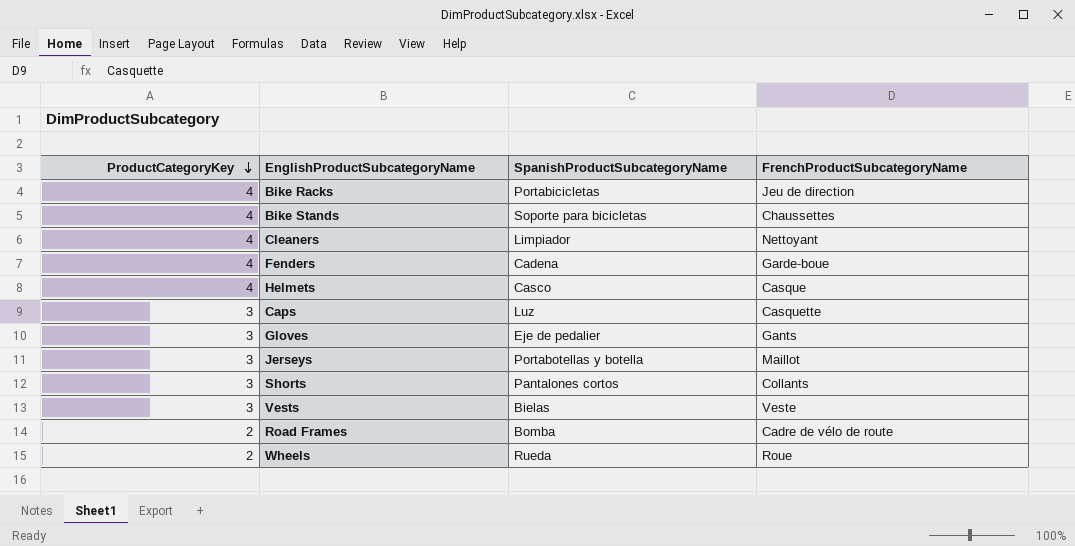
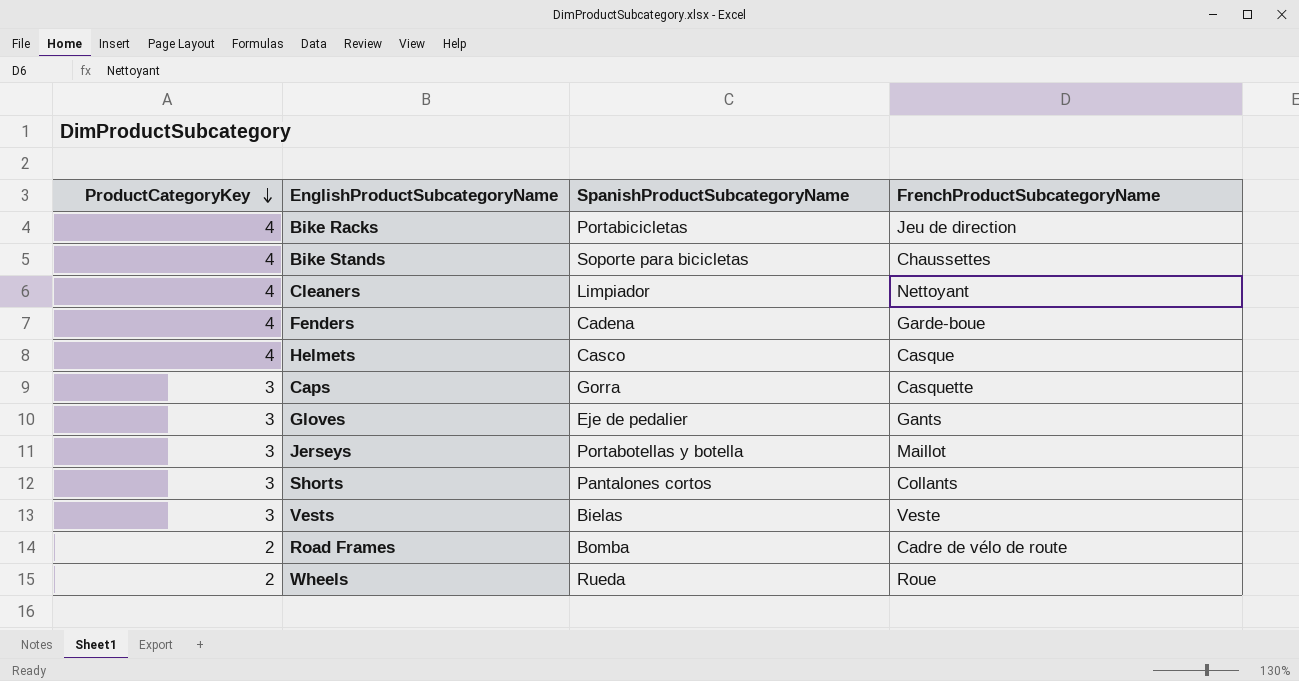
Caps | SpanishProductSubcategoryName: Luz -> Gorra

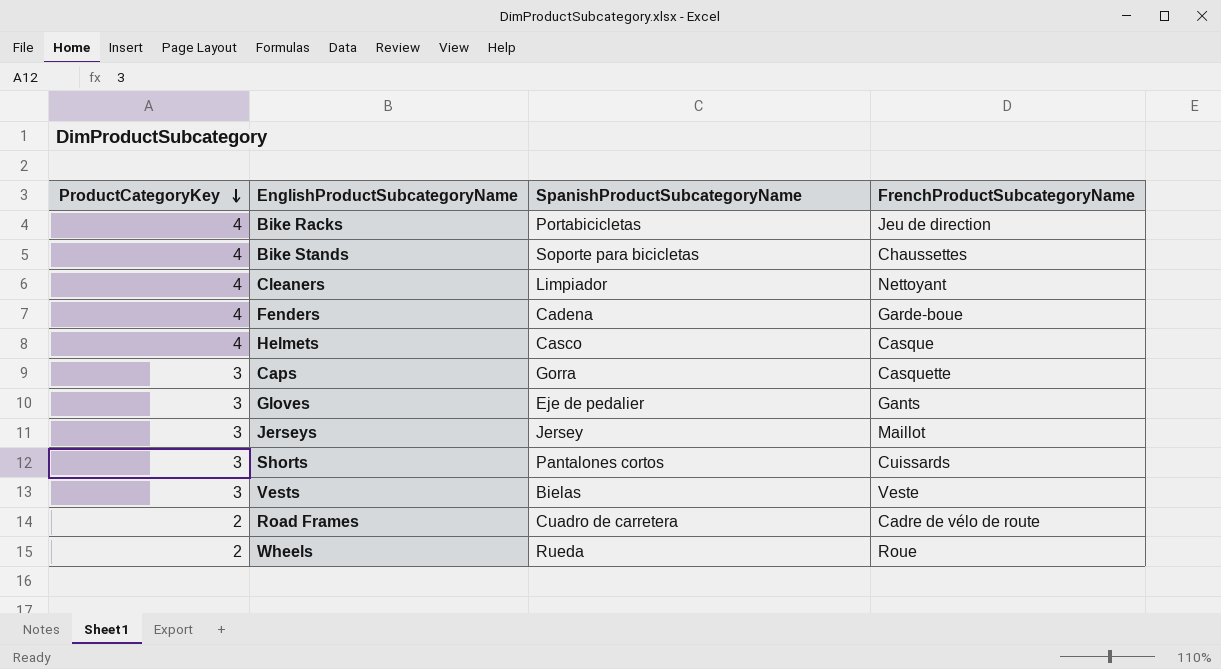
Jerseys | SpanishProductSubcategoryName: Portabotellas y botella -> Jersey
Shorts | FrenchProductSubcategoryName: Collants -> Cuissards
Road Frames | SpanishProductSubcategoryName: Bomba -> Cuadro de carretera

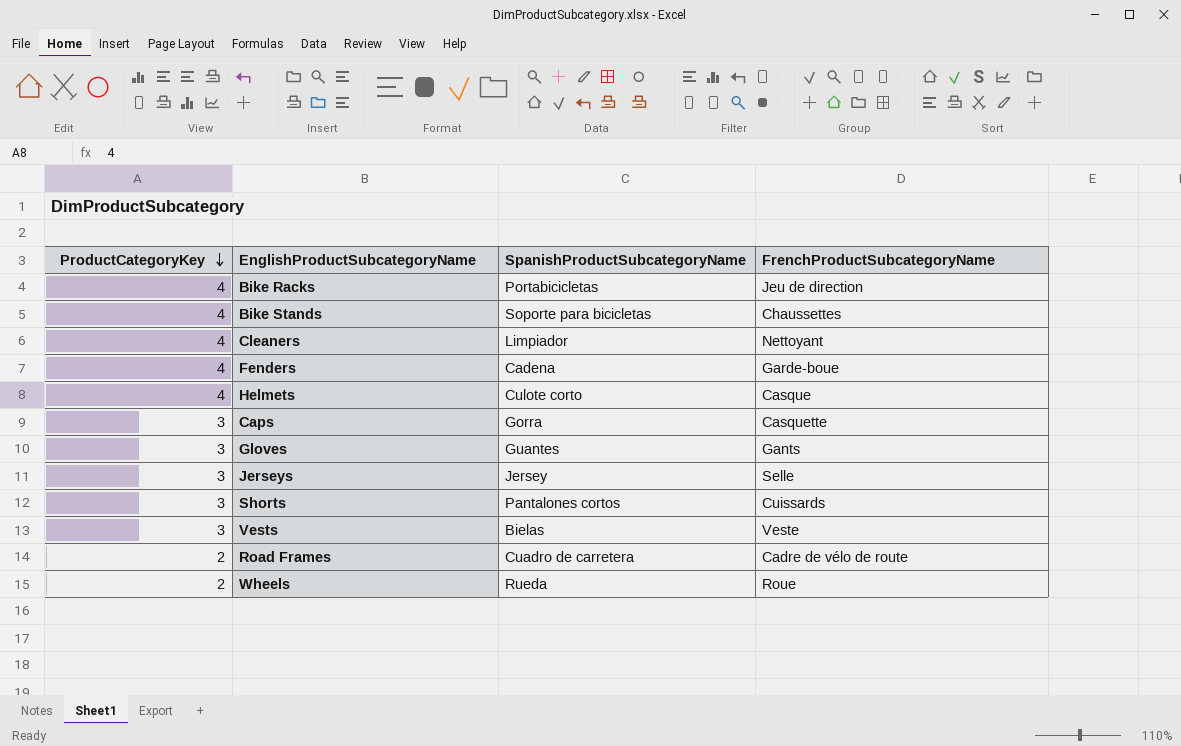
Helmets | SpanishProductSubcategoryName: Casco -> Culote corto
Gloves | SpanishProductSubcategoryName: Eje de pedalier -> Guantes
Jerseys | FrenchProductSubcategoryName: Maillot -> Selle

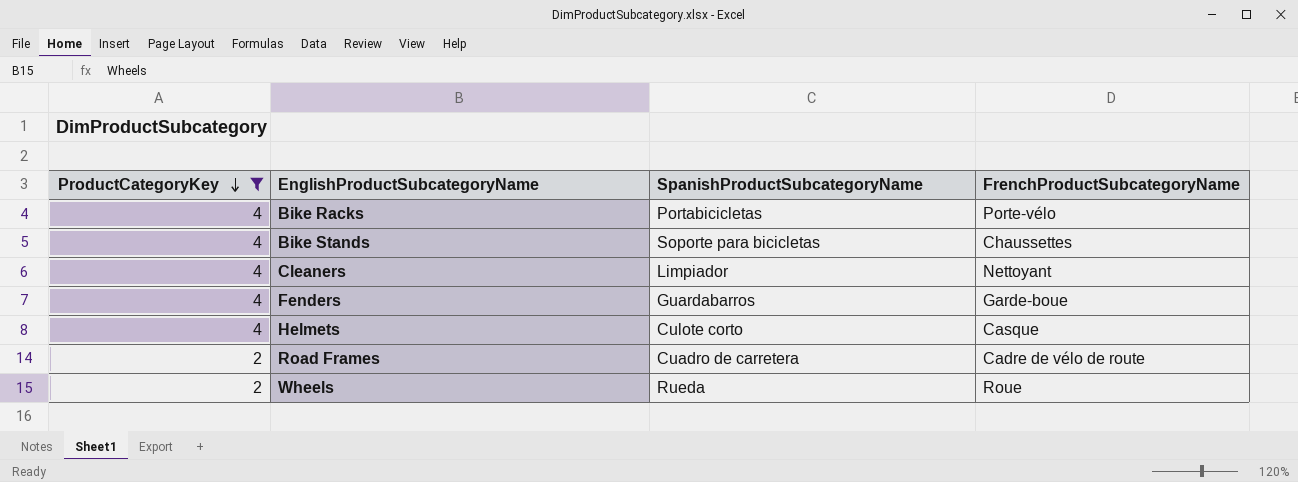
filter: none -> ProductCategoryKey != 3
Bike Racks | FrenchProductSubcategoryName: Jeu de direction -> Porte-vélo
Fenders | SpanishProductSubcategoryName: Cadena -> Guardabarros

